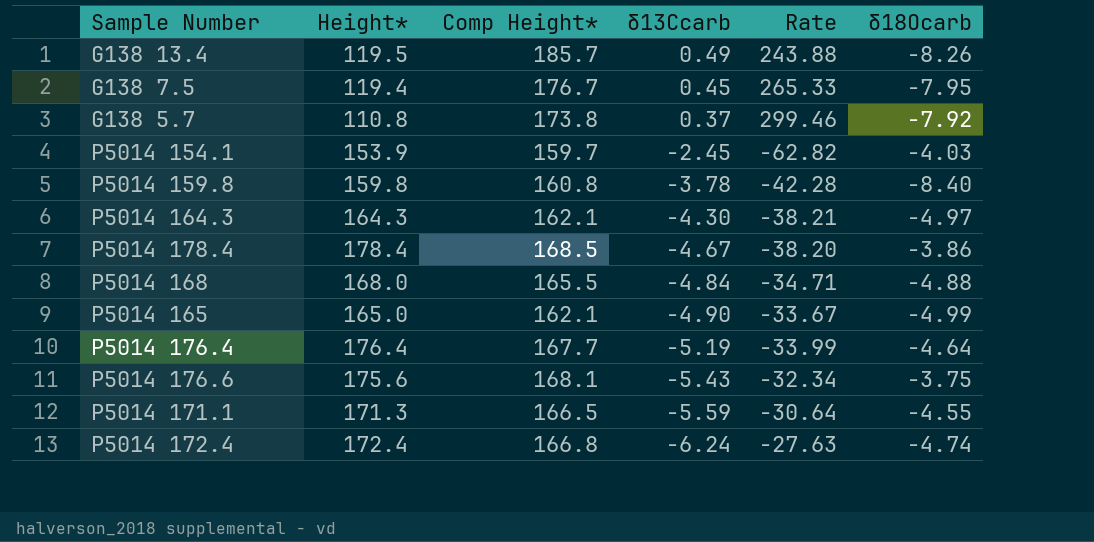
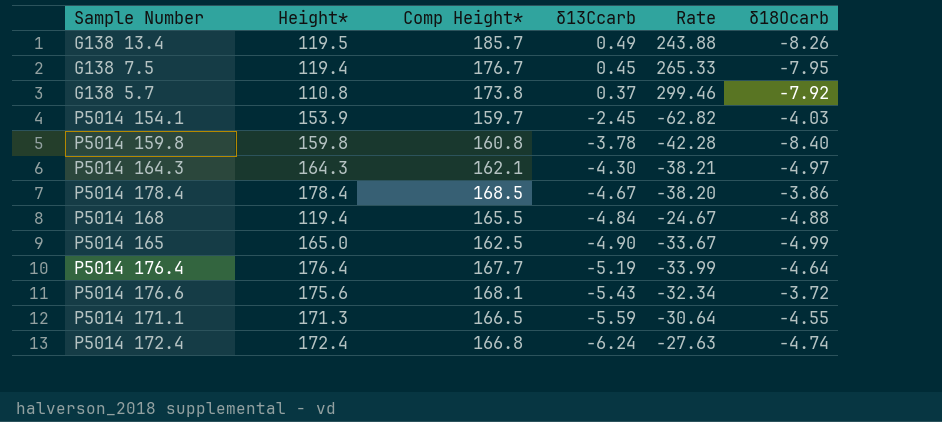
P5014 168 | Height*: 168.0 -> 119.4
P5014 168 | Rate: -34.71 -> -24.67
P5014 165 | Comp Height*: 162.1 -> 162.5
P5014 176.6 | δ18Ocarb: -3.75 -> -3.72

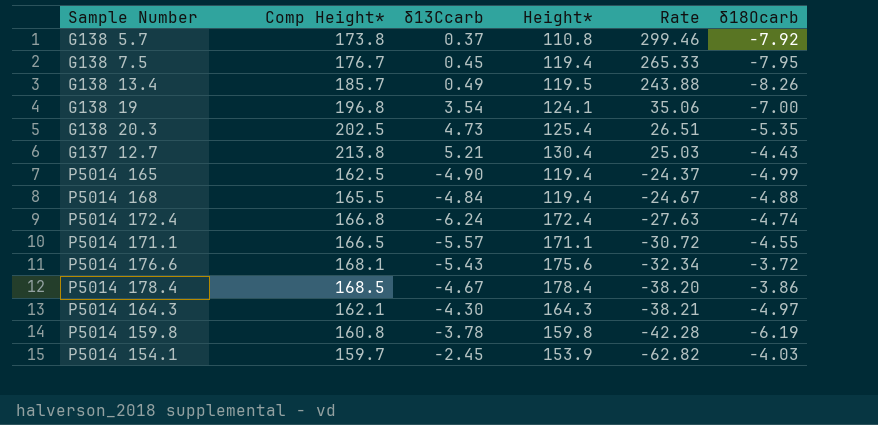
row order: δ13Ccarb descending -> Rate descending
column Height* | position: 2 -> 4
row P5014 176.4: 176.4 | 167.7 | -5.19 | -33.99 | -4.64 -> none
row G138 19: none -> 196.8 | 3.54 | 124.1 | 35.06 | -7.00
row G138 20.3: none -> 202.5 | 4.73 | 125.4 | 26.51 | -5.35
row G137 12.7: none -> 213.8 | 5.21 | 130.4 | 25.03 | -4.43
P5014 165 | Height*: 165.0 -> 119.4
P5014 165 | Rate: -33.67 -> -24.37
P5014 171.1 | δ13Ccarb: -5.59 -> -5.57
P5014 171.1 | Height*: 171.3 -> 171.1
P5014 171.1 | Rate: -30.64 -> -30.72
P5014 159.8 | δ18Ocarb: -8.40 -> -6.19

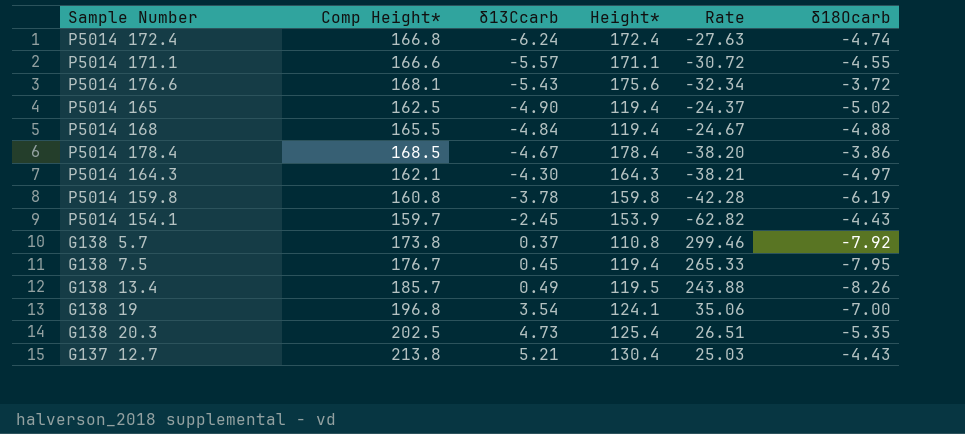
row order: Rate descending -> δ13Ccarb ascending
P5014 171.1 | Comp Height*: 166.5 -> 166.6
P5014 165 | δ18Ocarb: -4.99 -> -5.02
P5014 154.1 | δ18Ocarb: -4.03 -> -4.43

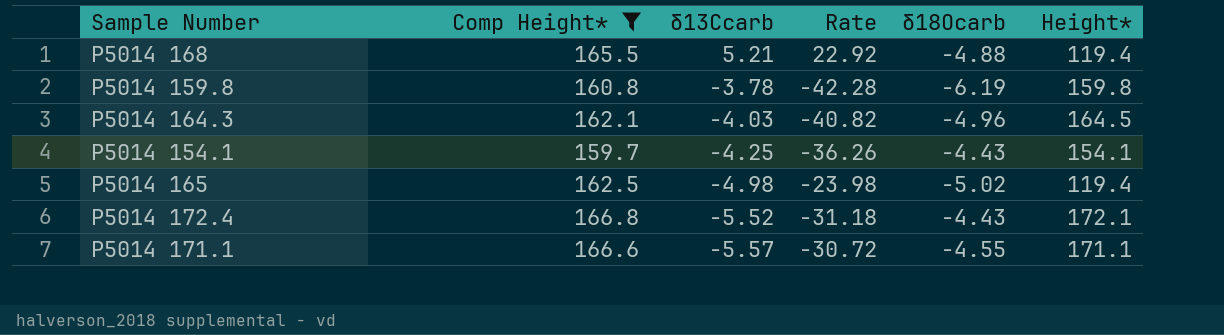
filter: none -> Comp Height* <= 166.8
row order: δ13Ccarb ascending -> δ13Ccarb descending
column Height* | position: 4 -> 6
P5014 168 | δ13Ccarb: -4.84 -> 5.21
P5014 168 | Rate: -24.67 -> 22.92
P5014 164.3 | δ13Ccarb: -4.30 -> -4.03
P5014 164.3 | Rate: -38.21 -> -40.82
P5014 164.3 | δ18Ocarb: -4.97 -> -4.96
P5014 164.3 | Height*: 164.3 -> 164.5
P5014 154.1 | δ13Ccarb: -2.45 -> -4.25
P5014 154.1 | Rate: -62.82 -> -36.26
P5014 154.1 | Height*: 153.9 -> 154.1
P5014 165 | δ13Ccarb: -4.90 -> -4.98
P5014 165 | Rate: -24.37 -> -23.98
P5014 172.4 | δ13Ccarb: -6.24 -> -5.52
P5014 172.4 | Rate: -27.63 -> -31.18
P5014 172.4 | δ18Ocarb: -4.74 -> -4.43
P5014 172.4 | Height*: 172.4 -> 172.1

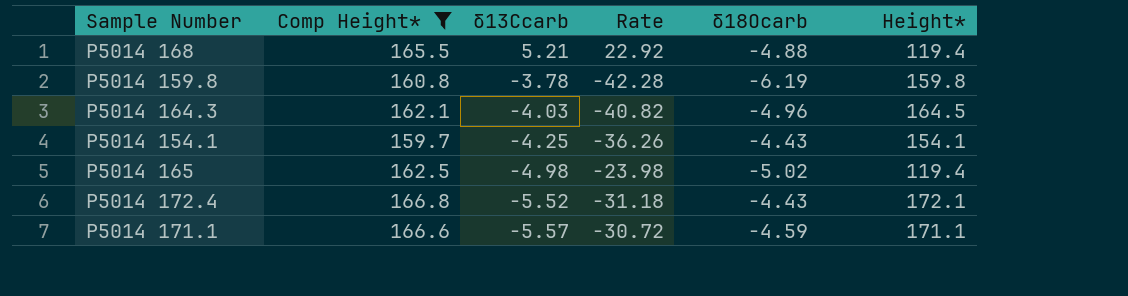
P5014 171.1 | δ18Ocarb: -4.55 -> -4.59

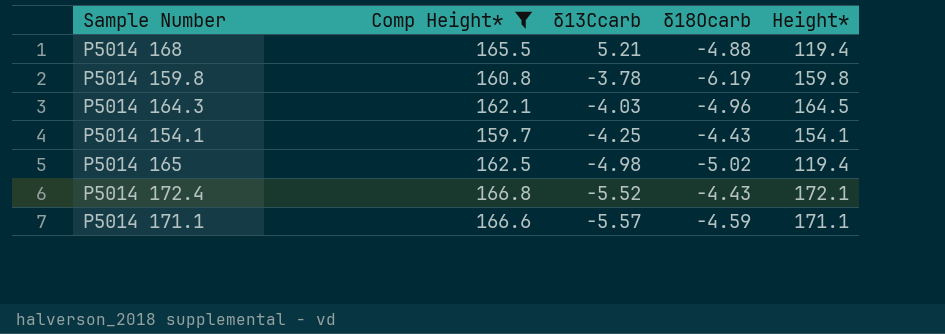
column Rate | formula: [Height*] / [δ13Ccarb] -> none

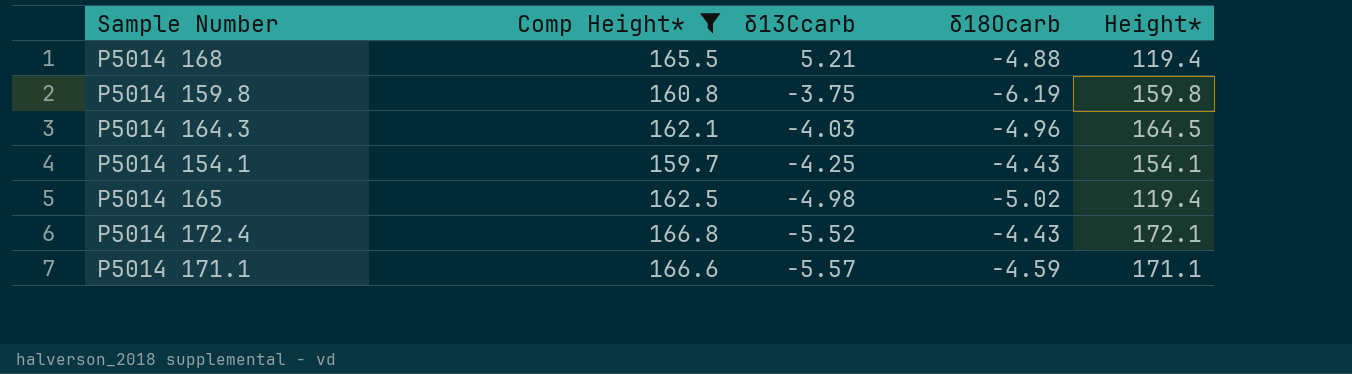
P5014 159.8 | δ13Ccarb: -3.78 -> -3.75

